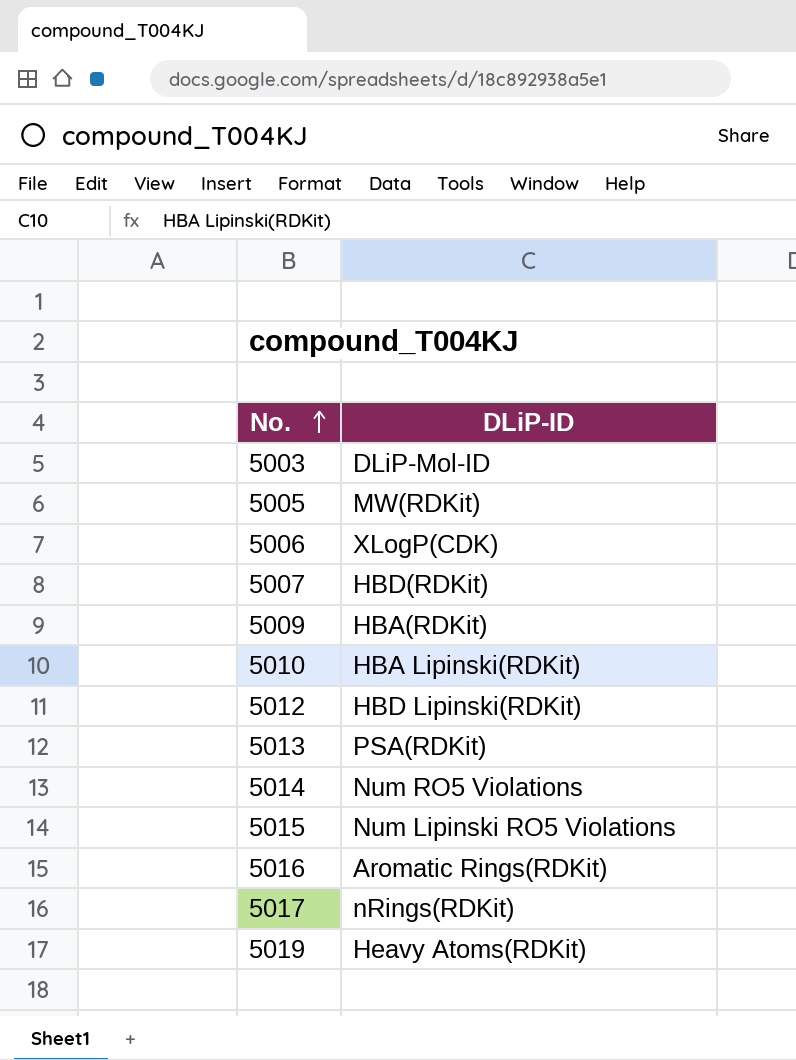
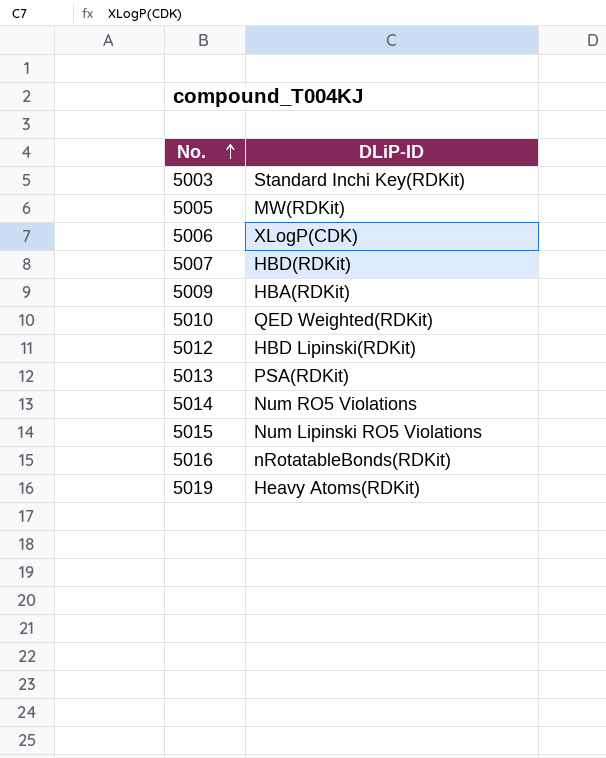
row 5017: nRings(RDKit) -> none
5003 | DLiP-ID: DLiP-Mol-ID -> Standard Inchi Key(RDKit)
5010 | DLiP-ID: HBA Lipinski(RDKit) -> QED Weighted(RDKit)
5016 | DLiP-ID: Aromatic Rings(RDKit) -> nRotatableBonds(RDKit)

